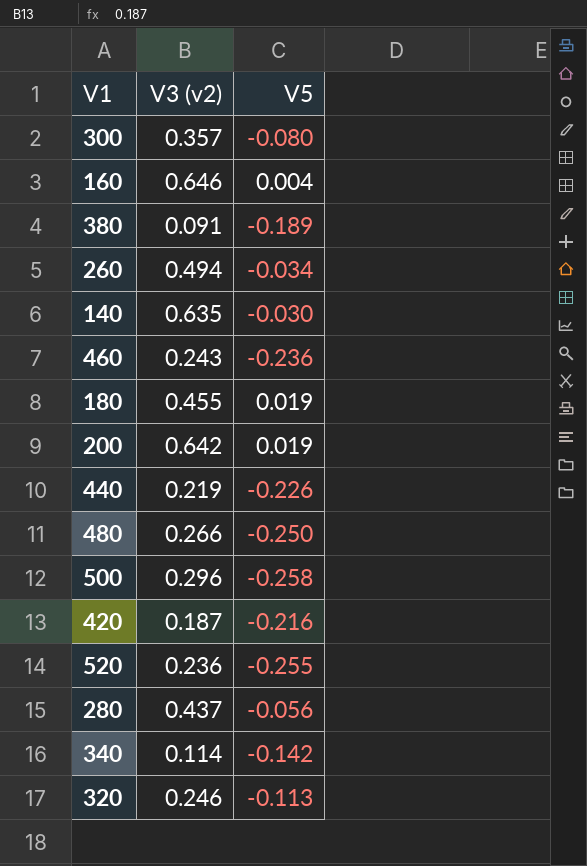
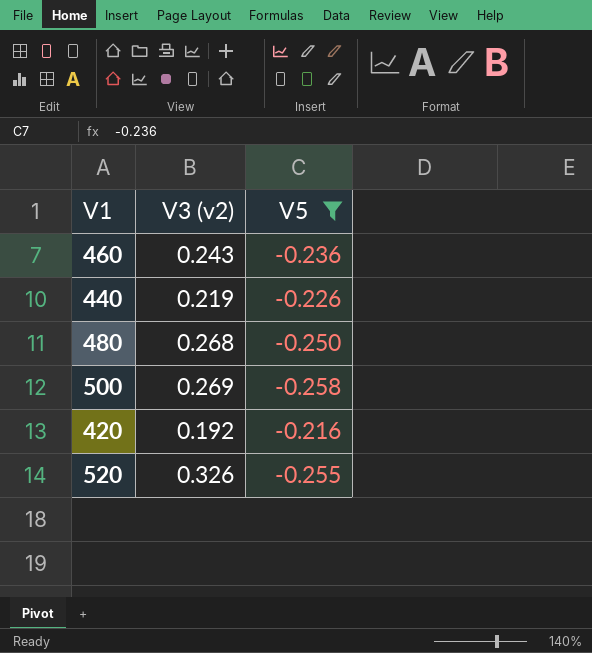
filter: none -> V5 <= -0.216
480 | V3 (v2): 0.266 -> 0.268
500 | V3 (v2): 0.296 -> 0.269
420 | V3 (v2): 0.187 -> 0.192
520 | V3 (v2): 0.236 -> 0.326

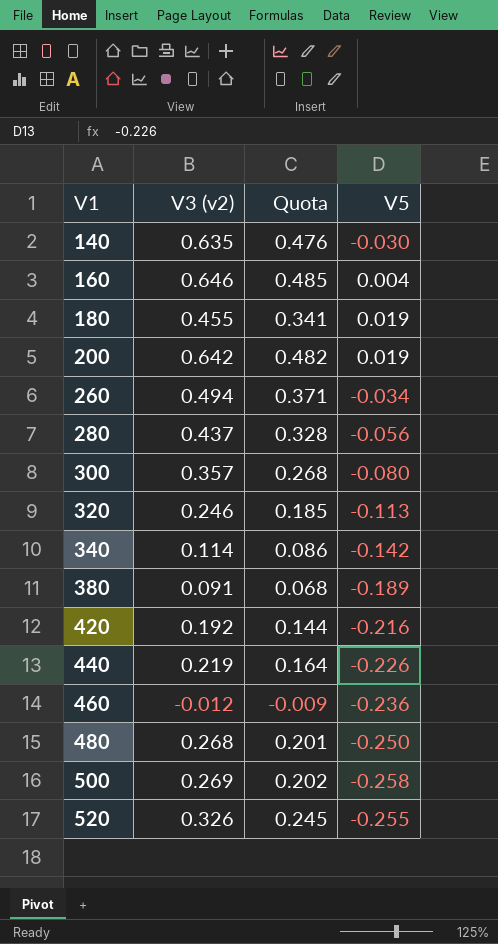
filter: V5 <= -0.216 -> none
row order: none -> V1 ascending
column Quota | formula: none -> [V3 (v2)] * 0.75
460 | V3 (v2): 0.243 -> -0.012

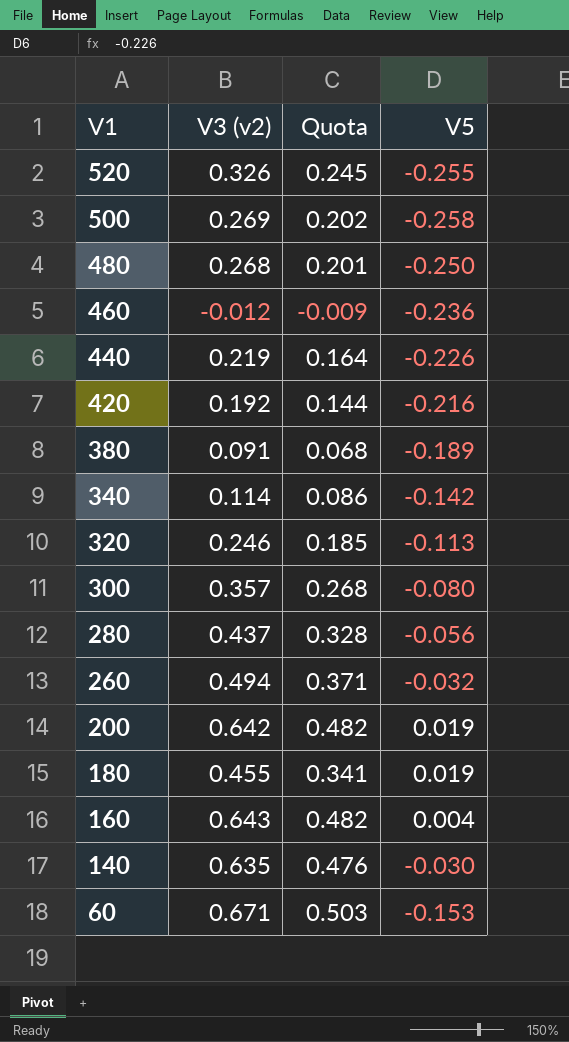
row order: V1 ascending -> V1 descending
260 | V5: -0.034 -> -0.032
160 | V3 (v2): 0.646 -> 0.643
160 | Quota: 0.485 -> 0.482
row 60: none -> 0.671 | 0.503 | -0.153

